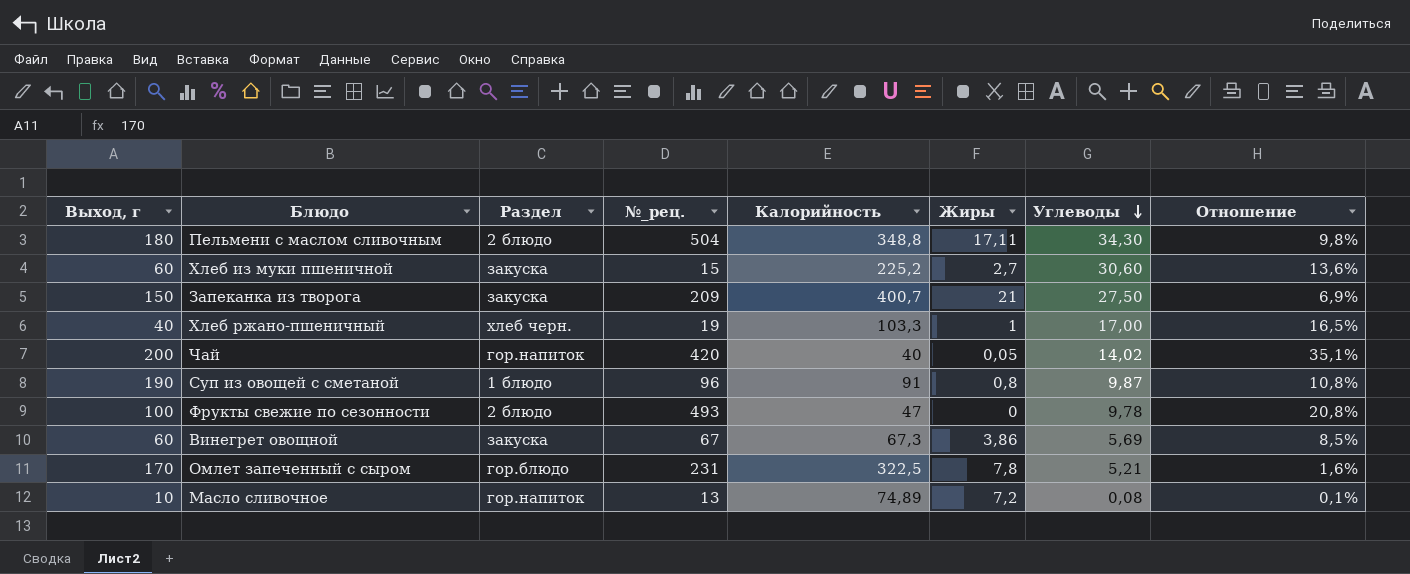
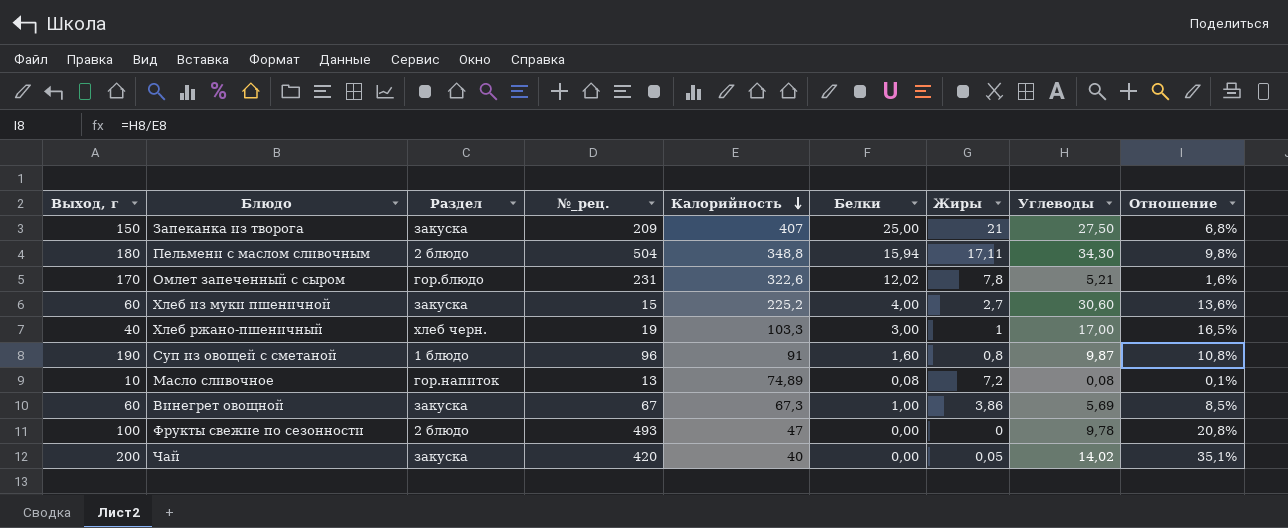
row order: Углеводы descending -> Калорийность descending
column Белки | position: none -> 6
Запеканка из творога | Калорийность: 400,7 -> 407
Запеканка из творога | Отношение: 6,9% -> 6,8%
Омлет запеченный с сыром | Калорийность: 322,5 -> 322,6
Чай | Раздел: гор.напиток -> закуска

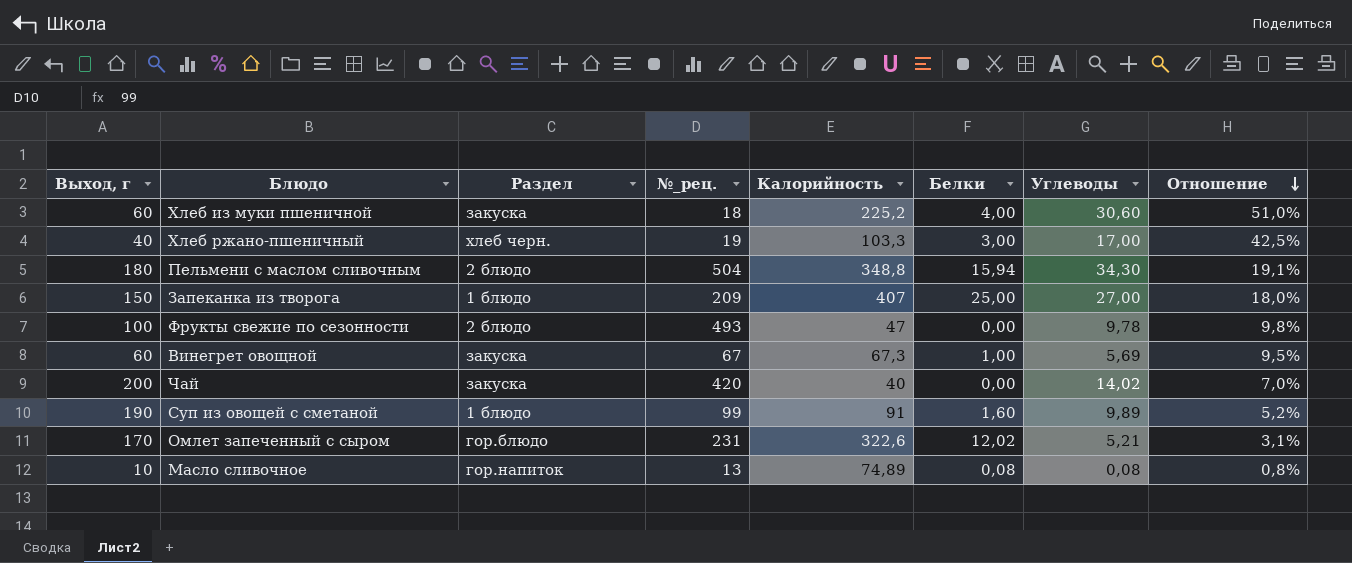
row order: Калорийность descending -> Отношение descending
column Жиры | position: 7 -> none
column Отношение | formula: [Углеводы] / [Калорийность] -> [Углеводы] / [Выход, г]
Хлеб из муки пшеничной | №_рец.: 15 -> 18
Запеканка из творога | Раздел: закуска -> 1 блюдо
Запеканка из творога | Углеводы: 27,50 -> 27,00
Суп из овощей с сметаной | №_рец.: 96 -> 99
Суп из овощей с сметаной | Углеводы: 9,87 -> 9,89

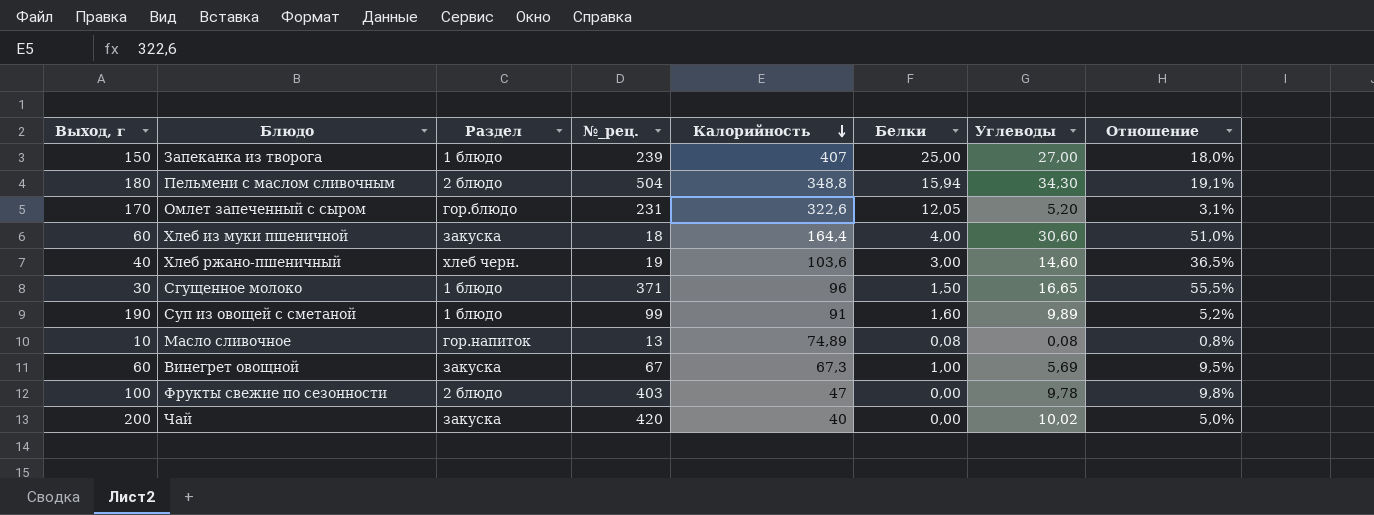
row order: Отношение descending -> Калорийность descending
Запеканка из творога | №_рец.: 209 -> 239
Омлет запеченный с сыром | Белки: 12,02 -> 12,05
Омлет запеченный с сыром | Углеводы: 5,21 -> 5,20
Хлеб из муки пшеничной | Калорийность: 225,2 -> 164,4
Хлеб ржано-пшеничный | Калорийность: 103,3 -> 103,6
Хлеб ржано-пшеничный | Углеводы: 17,00 -> 14,60
Хлеб ржано-пшеничный | Отношение: 42,5% -> 36,5%
row Сгущенное молоко: none -> 30 | 1 блюдо | 371 | 96 | 1,50 | 16,65 | 55,5%
Фрукты свежие по сезонности | №_рец.: 493 -> 403
Чай | Углеводы: 14,02 -> 10,02
Чай | Отношение: 7,0% -> 5,0%

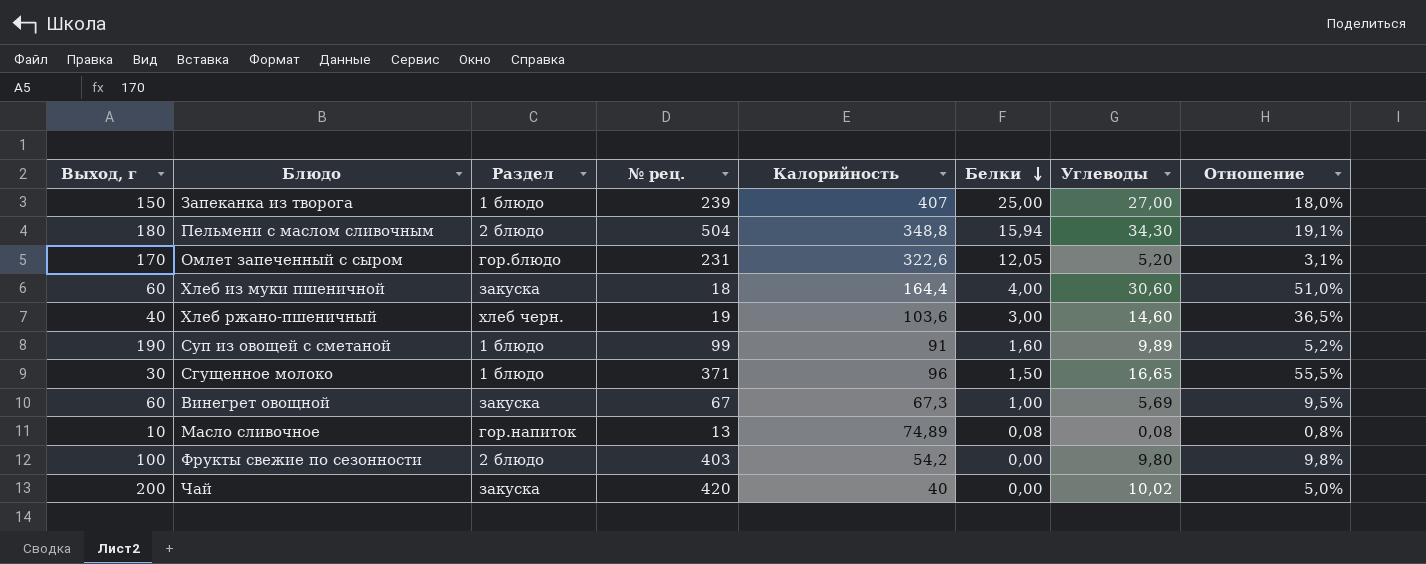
row order: Калорийность descending -> Белки descending
column name: №_рец. -> № рец.
Фрукты свежие по сезонности | Калорийность: 47 -> 54,2
Фрукты свежие по сезонности | Углеводы: 9,78 -> 9,80

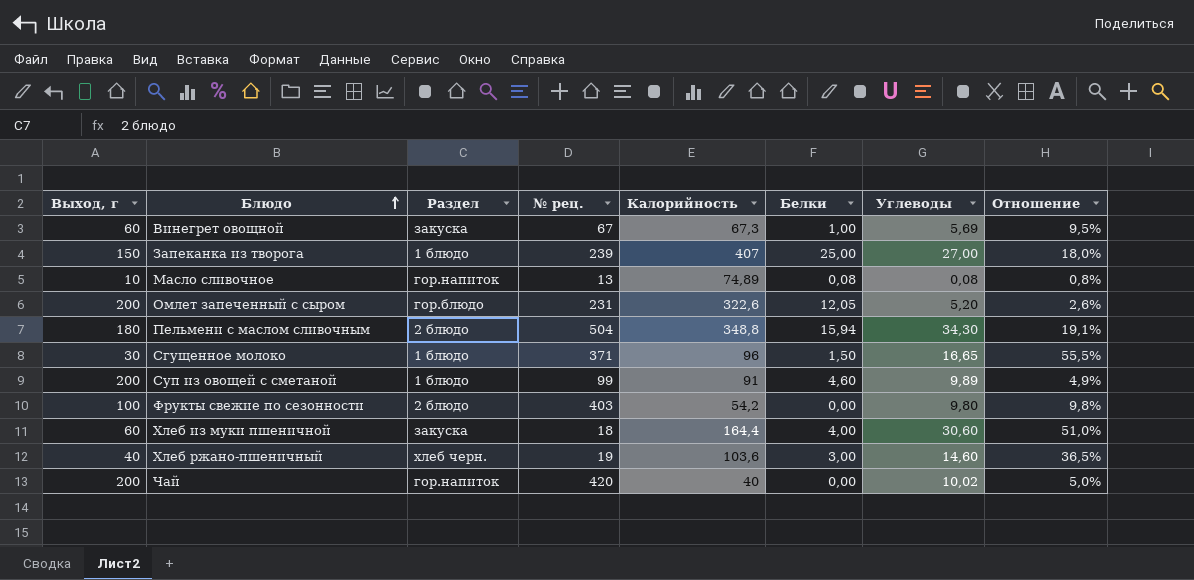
row order: Белки descending -> Блюдо ascending
Омлет запеченный с сыром | Выход, г: 170 -> 200
Омлет запеченный с сыром | Отношение: 3,1% -> 2,6%
Суп из овощей с сметаной | Выход, г: 190 -> 200
Суп из овощей с сметаной | Белки: 1,60 -> 4,60
Суп из овощей с сметаной | Отношение: 5,2% -> 4,9%
Чай | Раздел: закуска -> гор.напиток

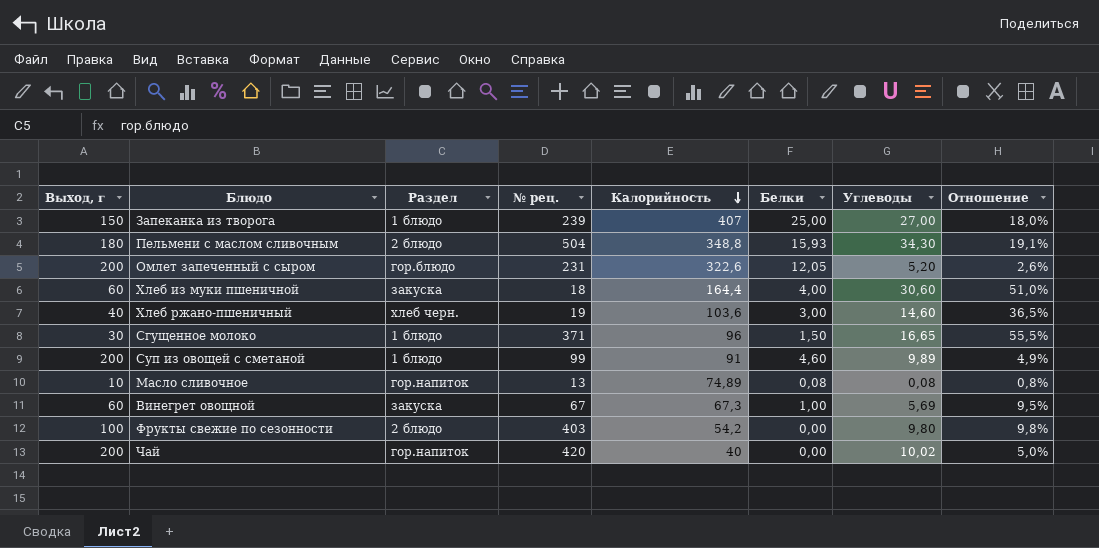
row order: Блюдо ascending -> Калорийность descending
Пельмени с маслом сливочным | Белки: 15,94 -> 15,93

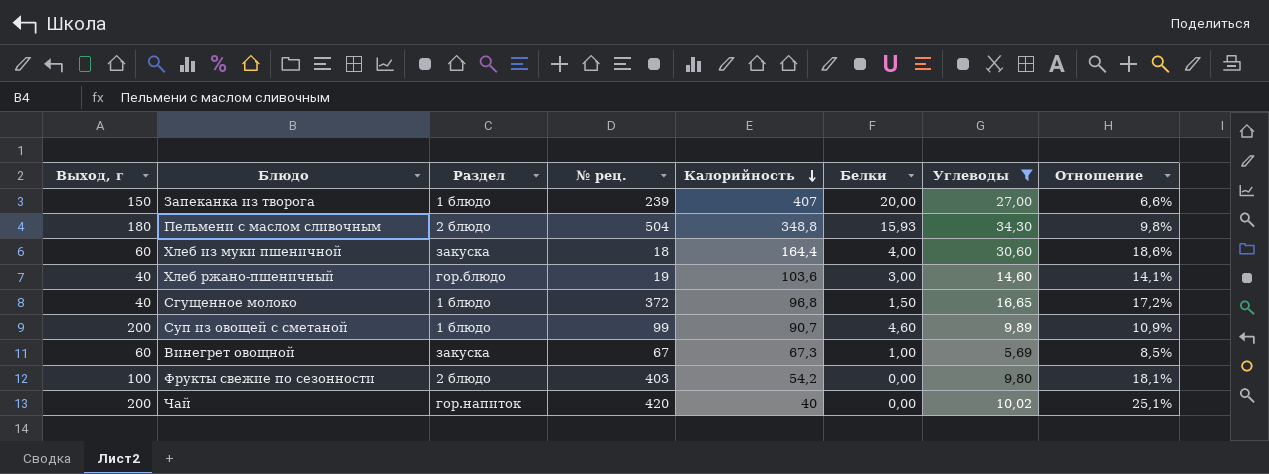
filter: none -> Углеводы >= 5,69
column Отношение | formula: [Углеводы] / [Выход, г] -> [Углеводы] / [Калорийность]
Запеканка из творога | Белки: 25,00 -> 20,00
Хлеб ржано-пшеничный | Раздел: хлеб черн. -> гор.блюдо
Сгущенное молоко | Выход, г: 30 -> 40
Сгущенное молоко | № рец.: 371 -> 372
Сгущенное молоко | Калорийность: 96 -> 96,8
Суп из овощей с сметаной | Калорийность: 91 -> 90,7

